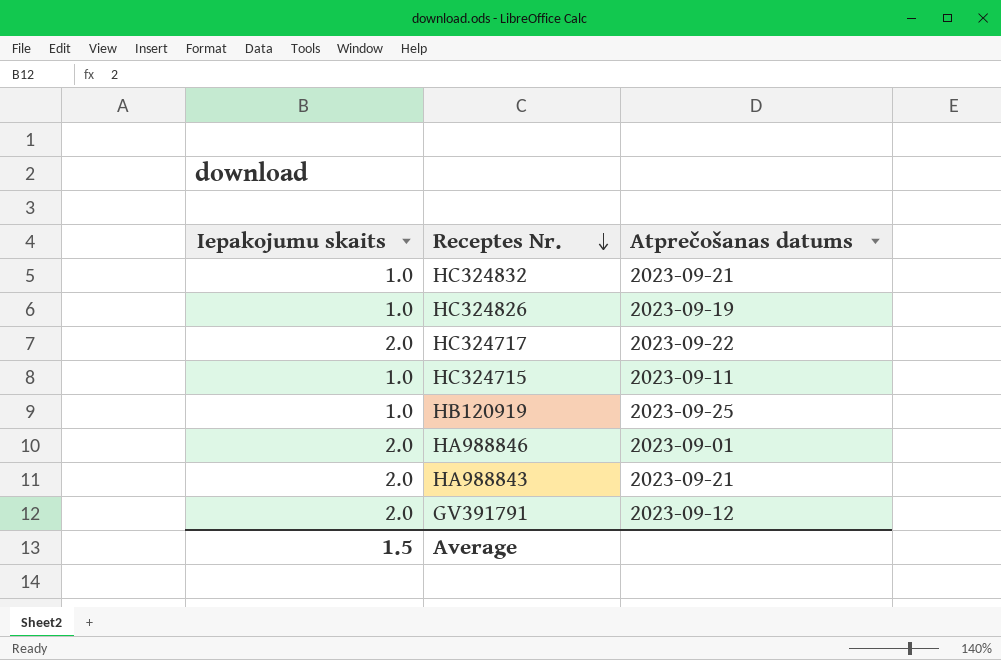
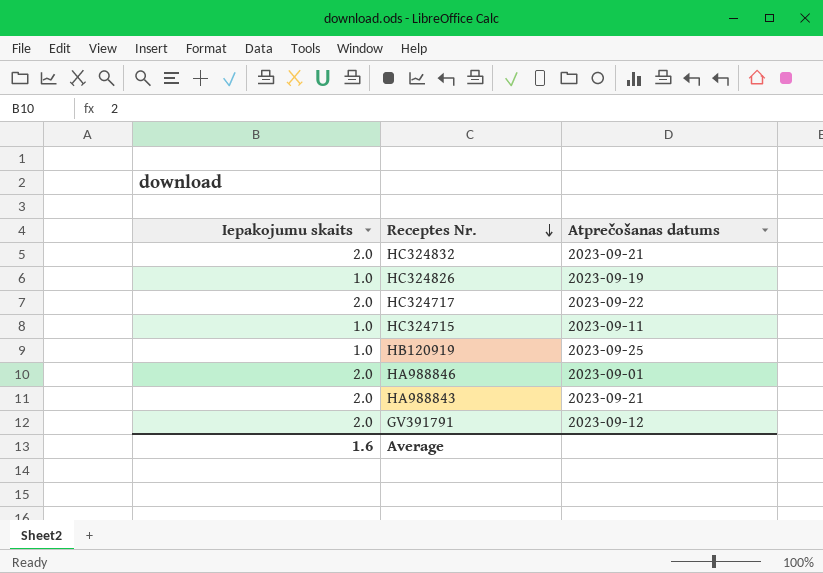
HC324832 | Iepakojumu skaits: 1.0 -> 2.0
Average | Iepakojumu skaits: 1.5 -> 1.6

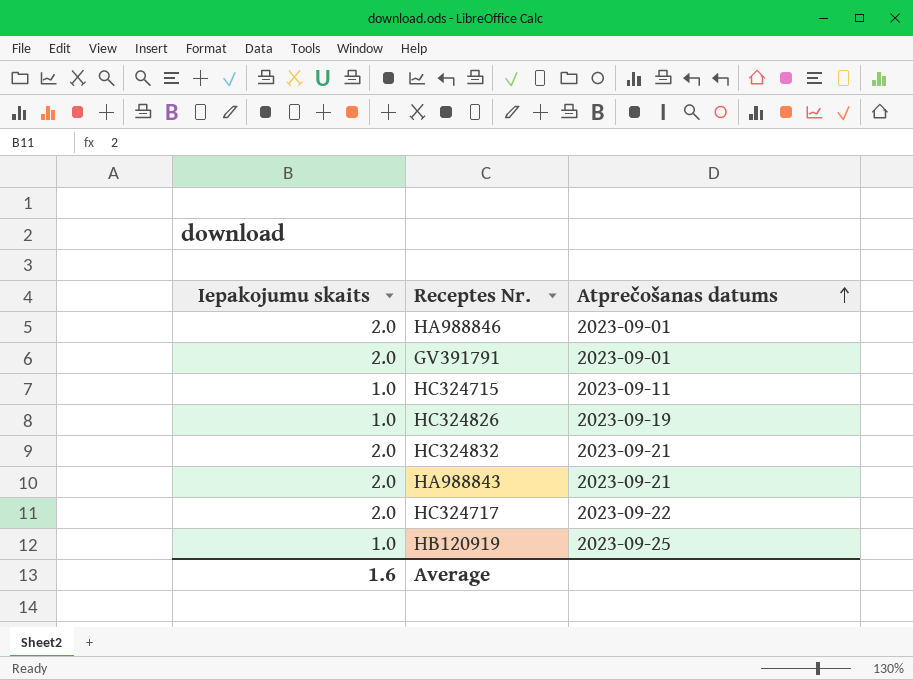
row order: Receptes Nr. descending -> Atprečošanas datums ascending
GV391791 | Atprečošanas datums: 2023-09-12 -> 2023-09-01

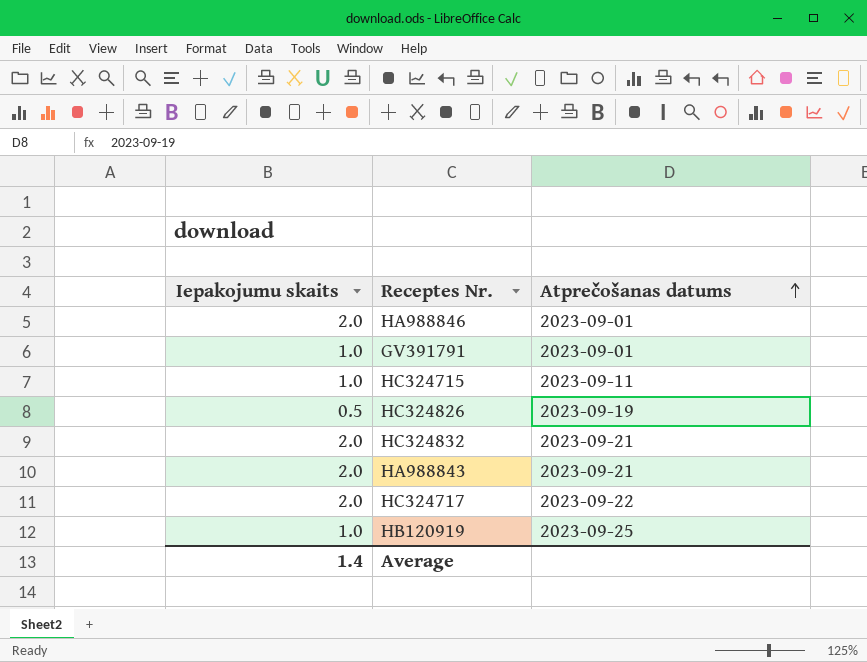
GV391791 | Iepakojumu skaits: 2.0 -> 1.0
HC324826 | Iepakojumu skaits: 1.0 -> 0.5
Average | Iepakojumu skaits: 1.6 -> 1.4

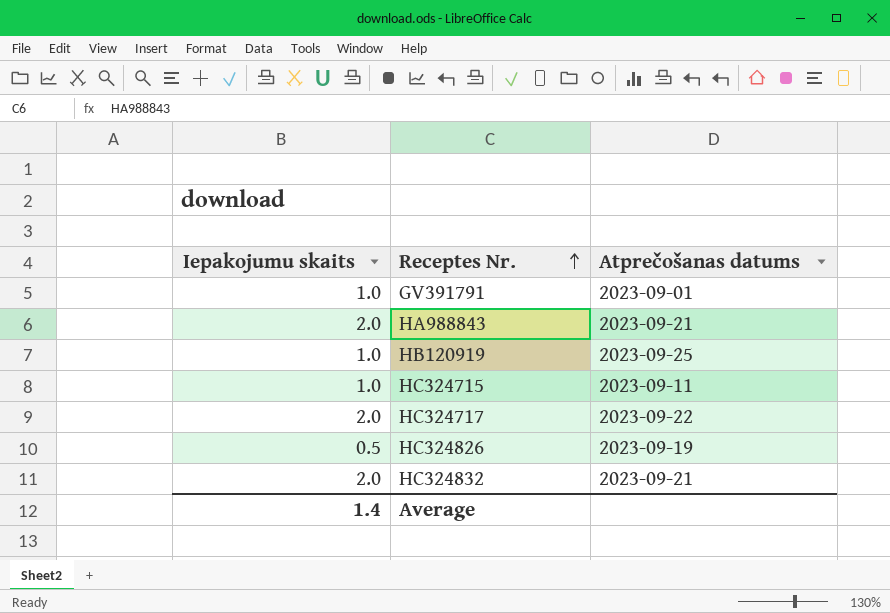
row order: Atprečošanas datums ascending -> Receptes Nr. ascending
row HA988846: 2.0 | 2023-09-01 -> none

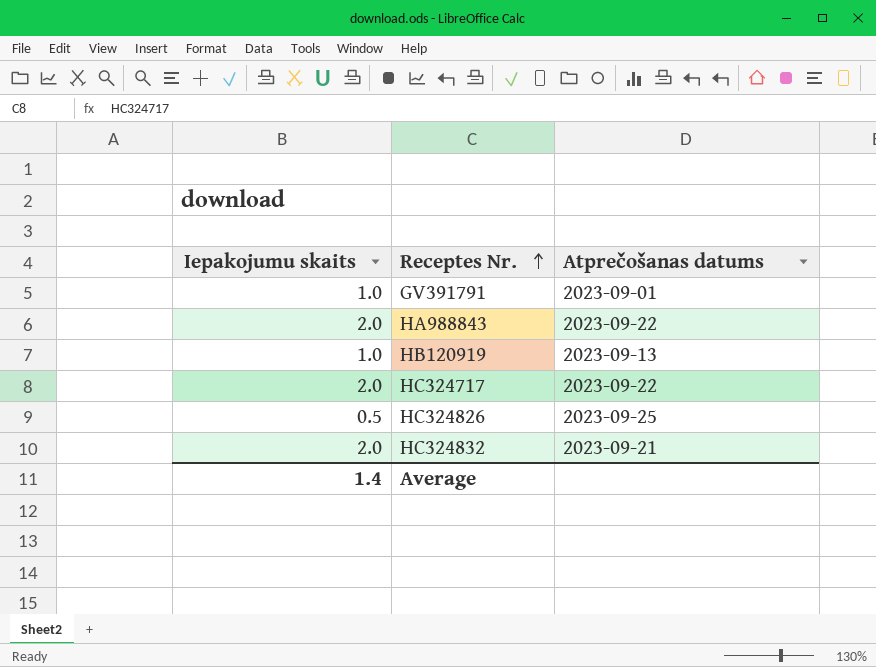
row HC324715: 1.0 | 2023-09-11 -> none
HA988843 | Atprečošanas datums: 2023-09-21 -> 2023-09-22
HB120919 | Atprečošanas datums: 2023-09-25 -> 2023-09-13
HC324826 | Atprečošanas datums: 2023-09-19 -> 2023-09-25

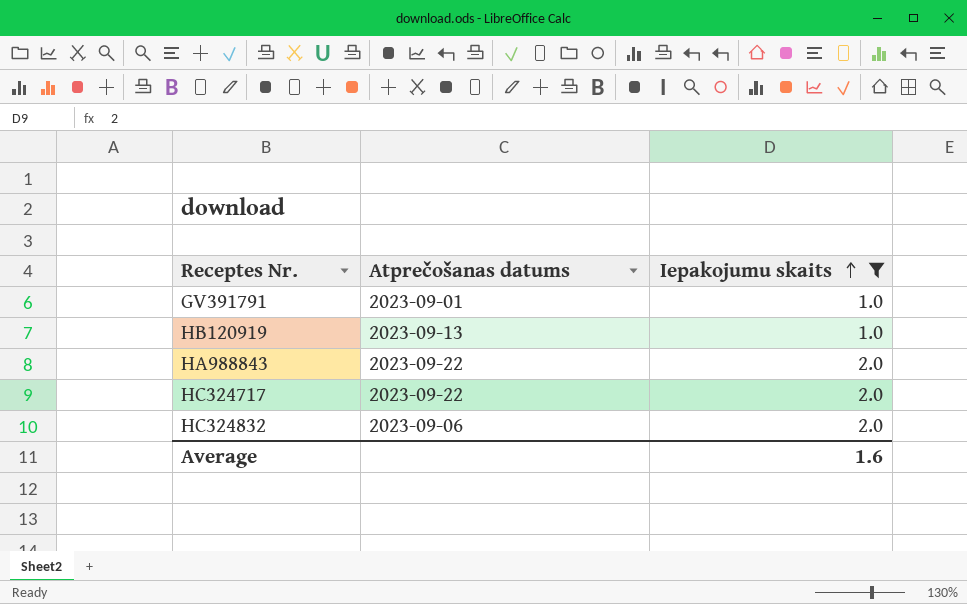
filter: none -> Iepakojumu skaits != 0.5
row order: Receptes Nr. ascending -> Iepakojumu skaits ascending
column Iepakojumu skaits | position: 1 -> 3
HC324832 | Atprečošanas datums: 2023-09-21 -> 2023-09-06
Average | Iepakojumu skaits: 1.4 -> 1.6

